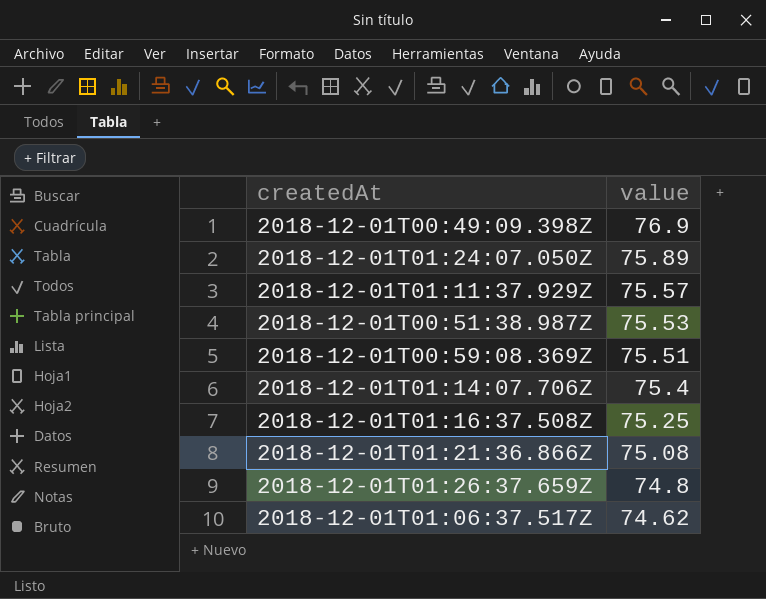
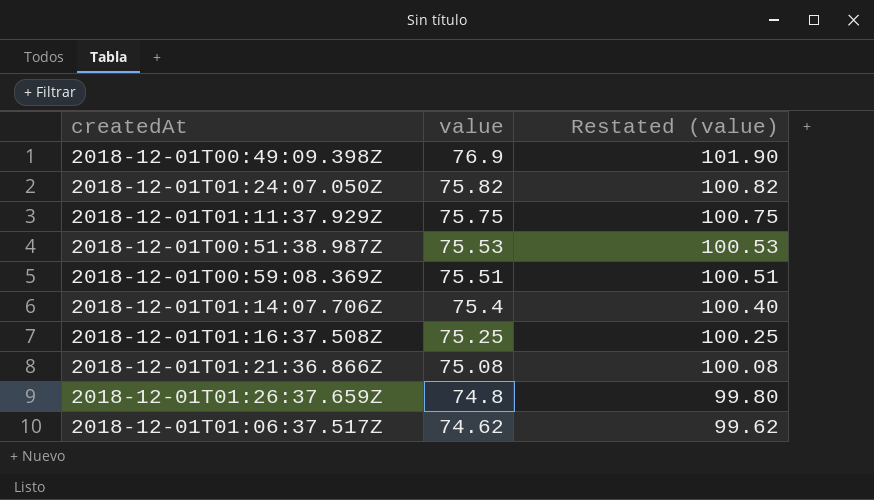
column Restated (value) | formula: none -> [value] + 25
2018-12-01T01:24:07.050Z | value: 75.89 -> 75.82
2018-12-01T01:11:37.929Z | value: 75.57 -> 75.75

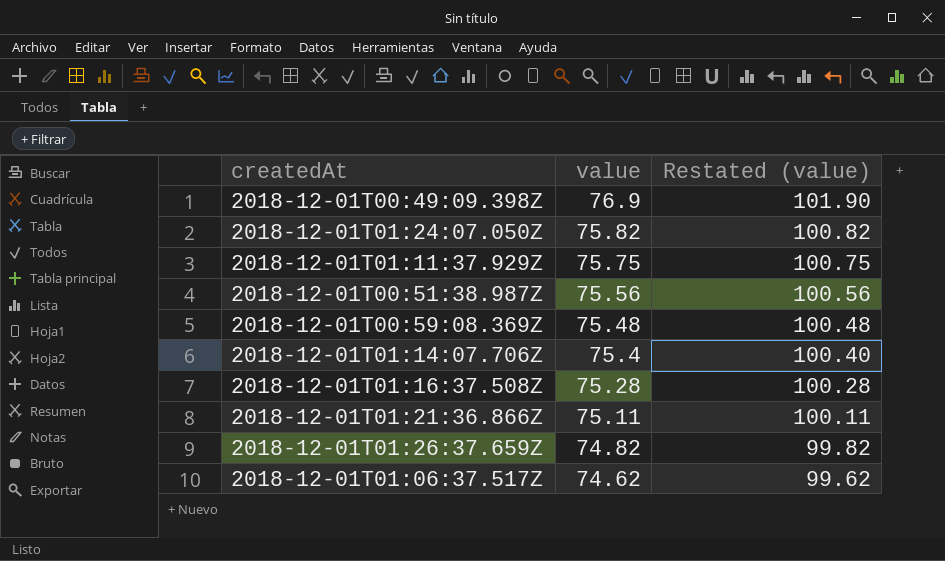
2018-12-01T00:51:38.987Z | value: 75.53 -> 75.56
2018-12-01T00:51:38.987Z | Restated (value): 100.53 -> 100.56
2018-12-01T00:59:08.369Z | value: 75.51 -> 75.48
2018-12-01T00:59:08.369Z | Restated (value): 100.51 -> 100.48
2018-12-01T01:16:37.508Z | value: 75.25 -> 75.28
2018-12-01T01:16:37.508Z | Restated (value): 100.25 -> 100.28
2018-12-01T01:21:36.866Z | value: 75.08 -> 75.11
2018-12-01T01:21:36.866Z | Restated (value): 100.08 -> 100.11
2018-12-01T01:26:37.659Z | value: 74.8 -> 74.82
2018-12-01T01:26:37.659Z | Restated (value): 99.80 -> 99.82

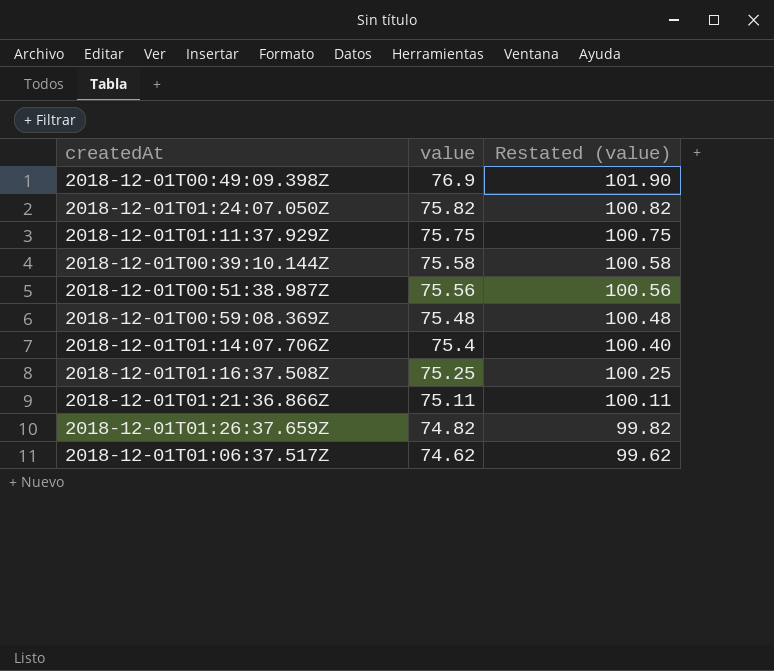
row 2018-12-01T00:39:10.144Z: none -> 75.58 | 100.58
2018-12-01T01:16:37.508Z | value: 75.28 -> 75.25
2018-12-01T01:16:37.508Z | Restated (value): 100.28 -> 100.25

